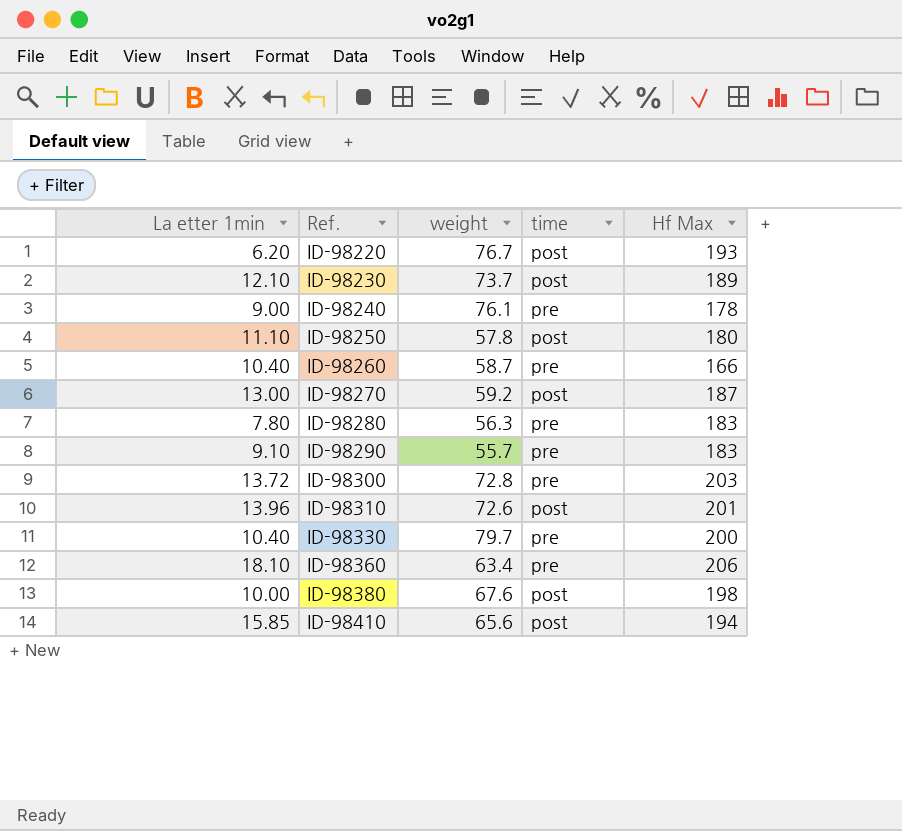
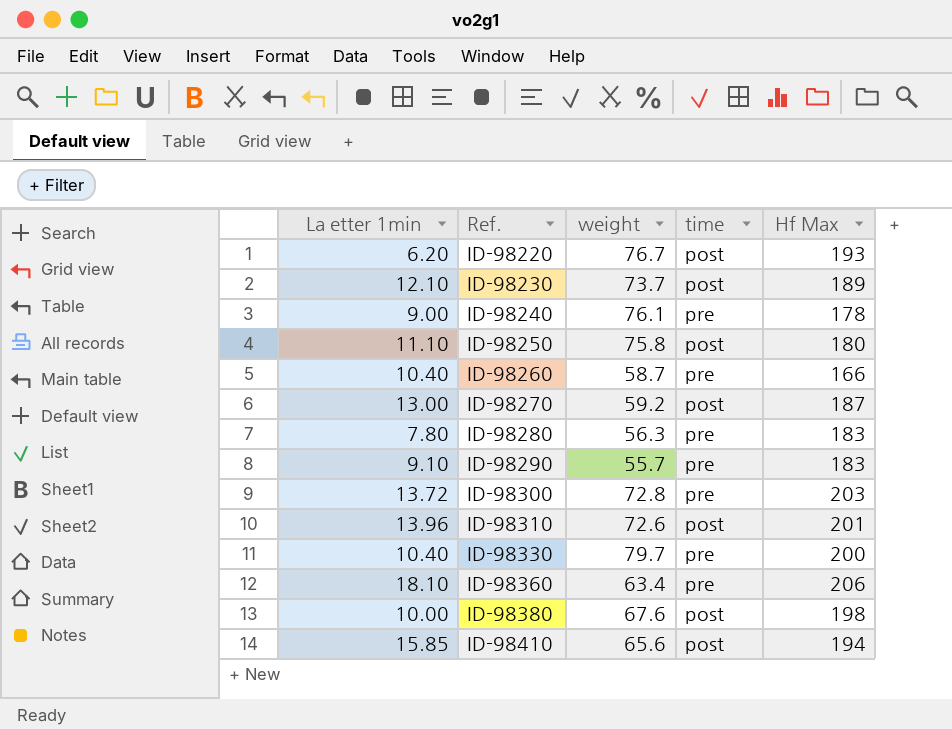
ID-98250 | weight: 57.8 -> 75.8

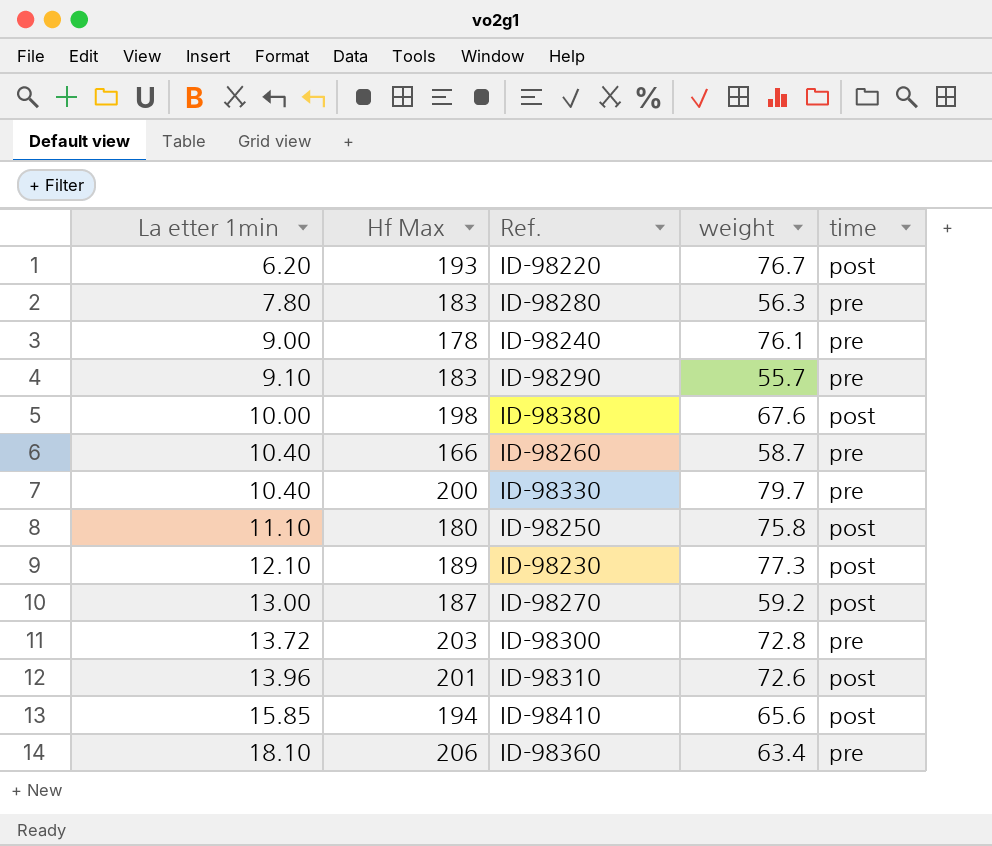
row order: Ref. ascending -> La etter 1min ascending
column Hf Max | position: 5 -> 2
ID-98230 | weight: 73.7 -> 77.3

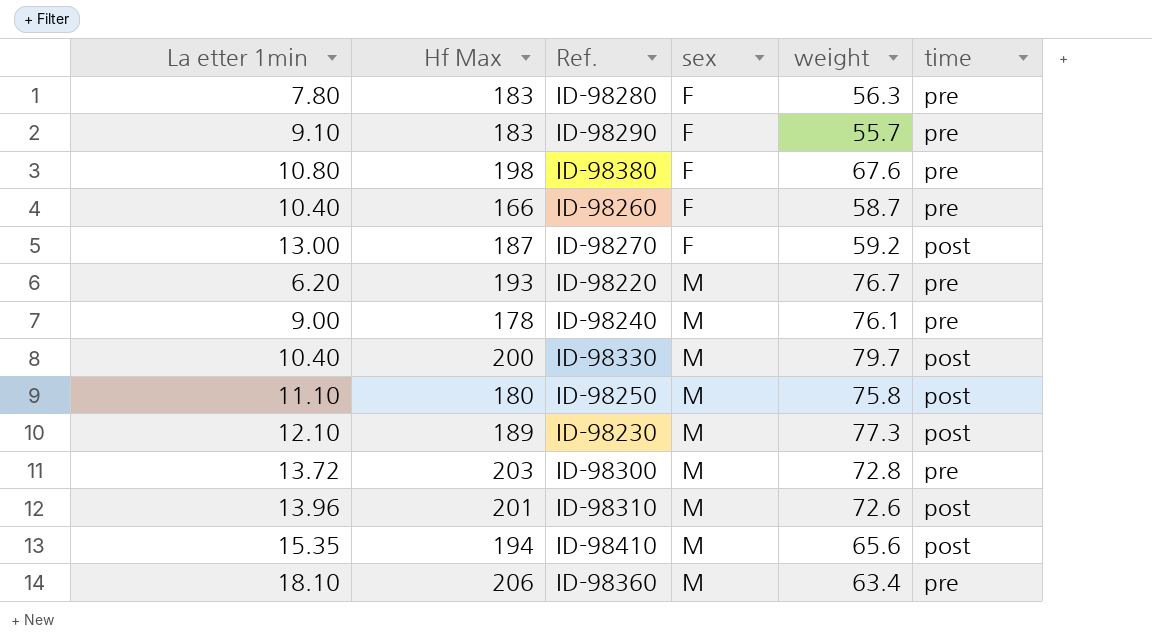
row order: La etter 1min ascending -> sex ascending
column sex | position: none -> 4
ID-98380 | La etter 1min: 10.00 -> 10.80
ID-98380 | time: post -> pre
ID-98220 | time: post -> pre
ID-98330 | time: pre -> post
ID-98410 | La etter 1min: 15.85 -> 15.35

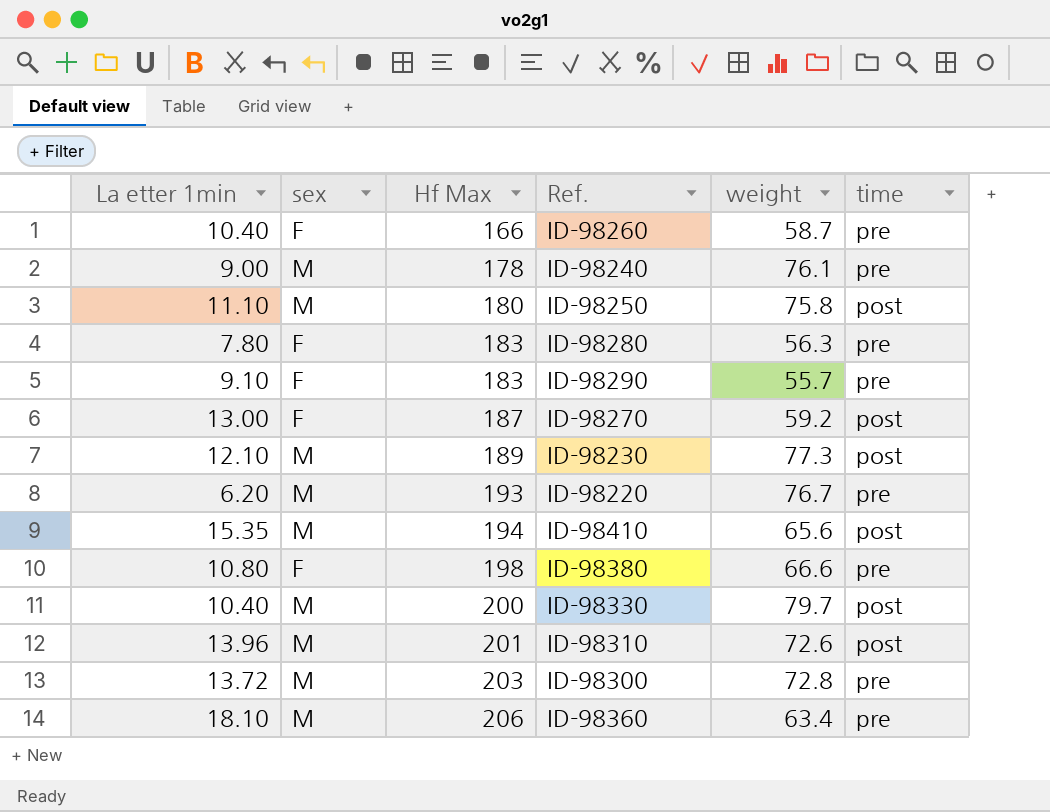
row order: sex ascending -> Hf Max ascending
column sex | position: 4 -> 2
ID-98380 | weight: 67.6 -> 66.6

